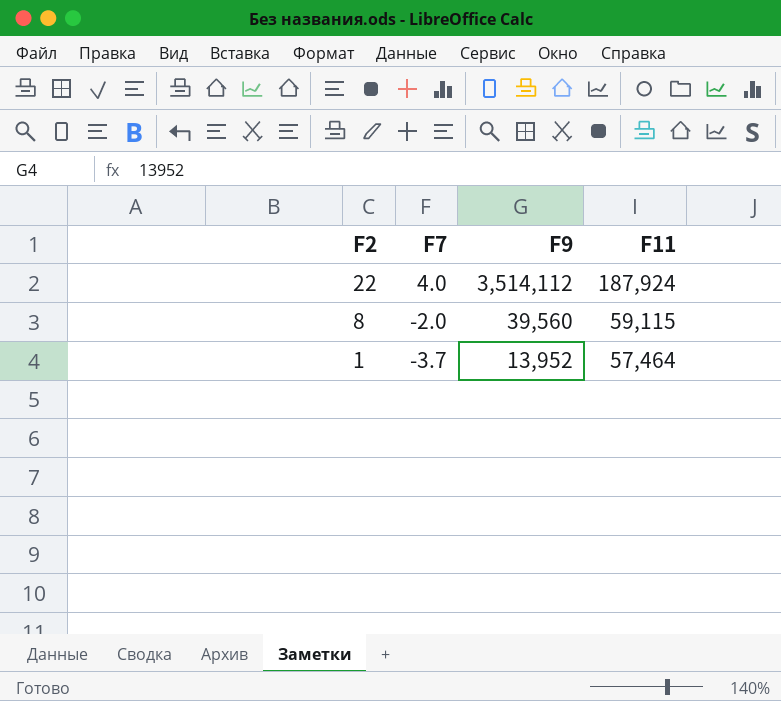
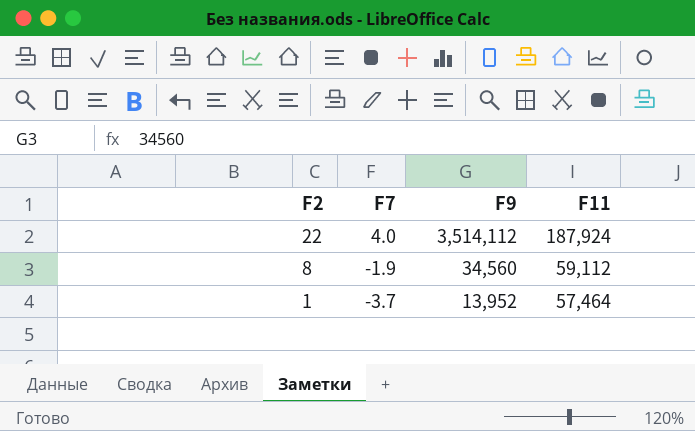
8 | F7: -2.0 -> -1.9
8 | F9: 39,560 -> 34,560
8 | F11: 59,115 -> 59,112

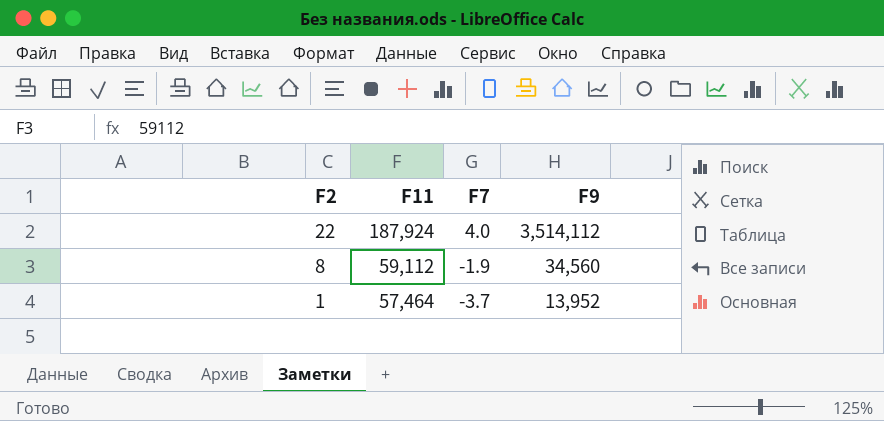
column F11 | position: 4 -> 2

